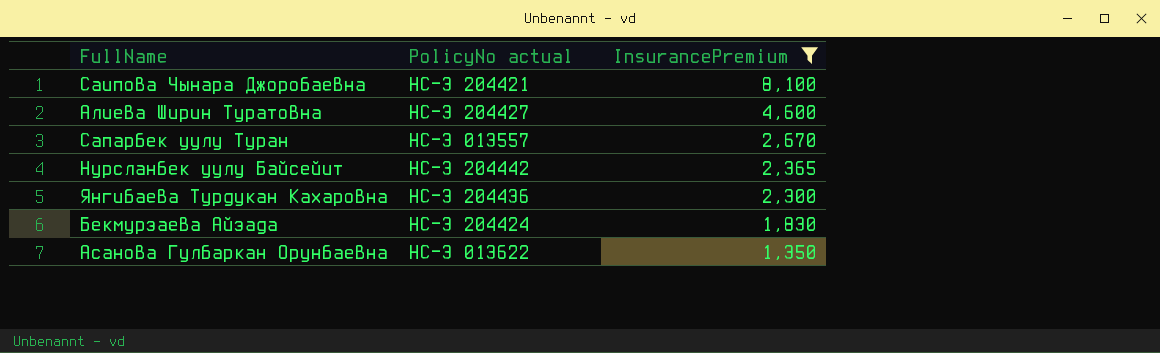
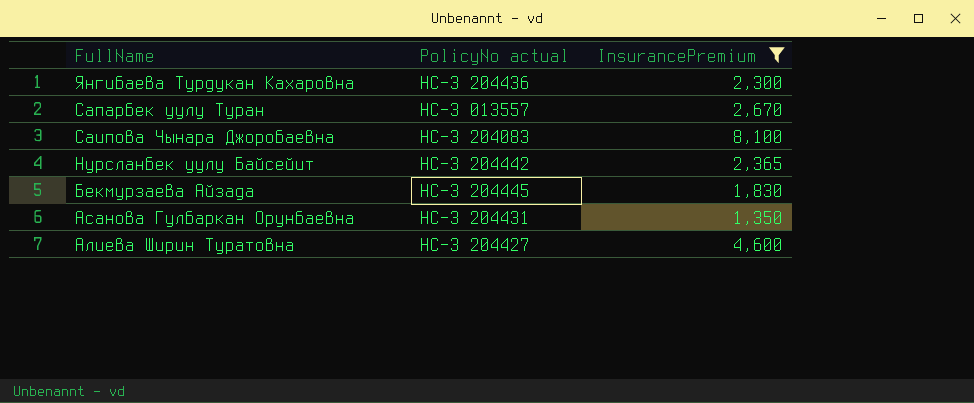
row order: InsurancePremium descending -> FullName descending
Саипова Чынара Джоробаевна | PolicyNo actual: НС-З 204421 -> НС-З 204083
Бекмурзаева Айзада | PolicyNo actual: НС-З 204424 -> НС-З 204445
Асанова Гулбаркан Орунбаевна | PolicyNo actual: НС-З 013622 -> НС-З 204431

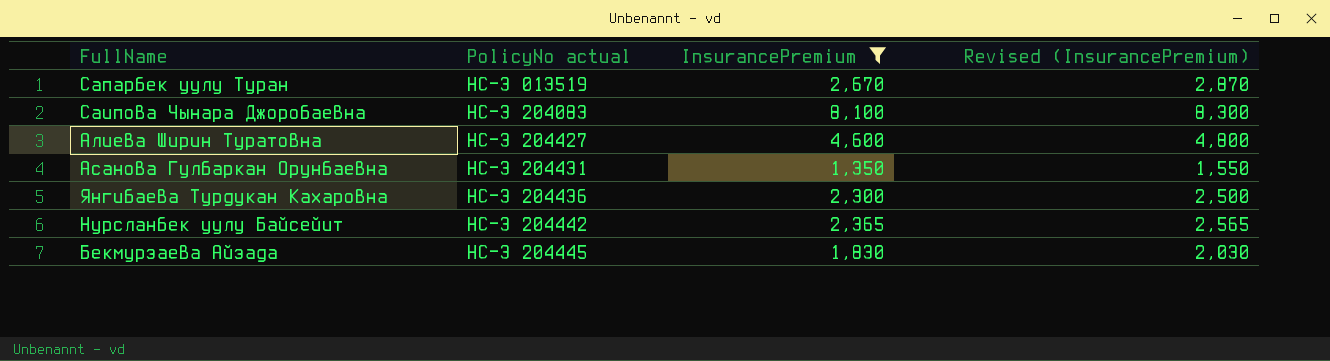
row order: FullName descending -> PolicyNo actual ascending
column Revised (InsurancePremium) | formula: none -> [InsurancePremium] + 200
Сапарбек уулу Туран | PolicyNo actual: НС-З 013557 -> НС-З 013519

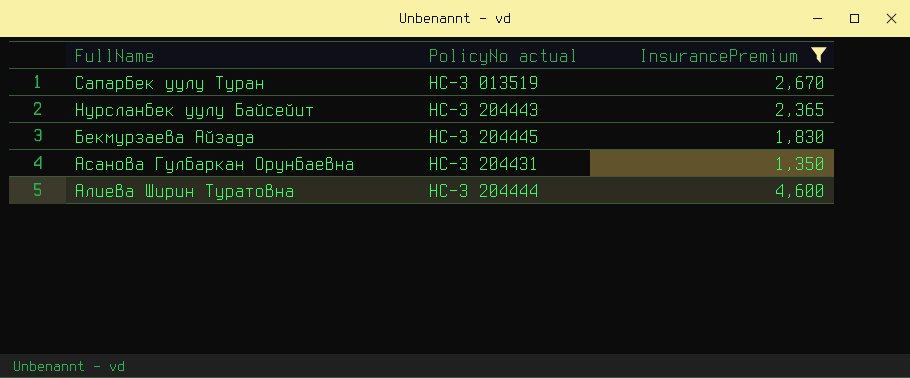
row order: PolicyNo actual ascending -> FullName descending
column Revised (InsurancePremium) | formula: [InsurancePremium] + 200 -> none
row Саипова Чынара Джоробаевна: НС-З 204083 | 8,100 | 8,300 -> none
row Янгибаева Турдукан Кахаровна: НС-З 204436 | 2,300 | 2,500 -> none
Нурсланбек уулу Байсейит | PolicyNo actual: НС-З 204442 -> НС-З 204443
Алиева Ширин Туратовна | PolicyNo actual: НС-З 204427 -> НС-З 204444

